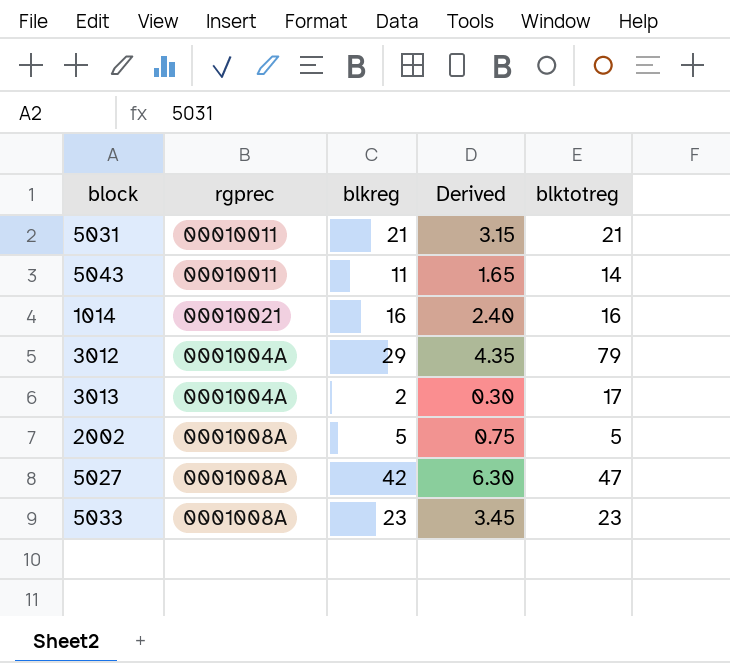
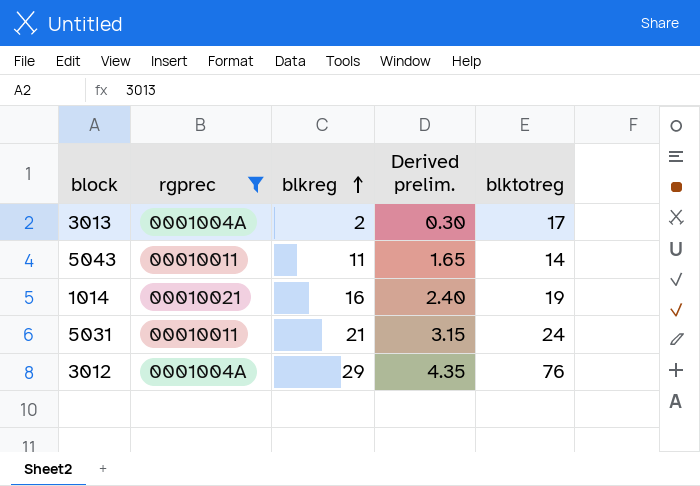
filter: none -> rgprec != 0001008A
row order: none -> blkreg ascending
column name: Derived -> Derived prelim.
1014 | blktotreg: 16 -> 19
5031 | blktotreg: 21 -> 24
3012 | blktotreg: 79 -> 76

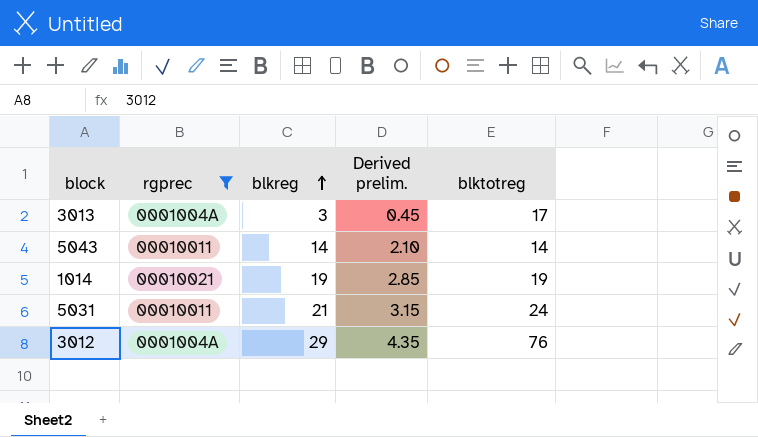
3013 | blkreg: 2 -> 3
3013 | Derived prelim.: 0.30 -> 0.45
5043 | blkreg: 11 -> 14
5043 | Derived prelim.: 1.65 -> 2.10
1014 | blkreg: 16 -> 19
1014 | Derived prelim.: 2.40 -> 2.85

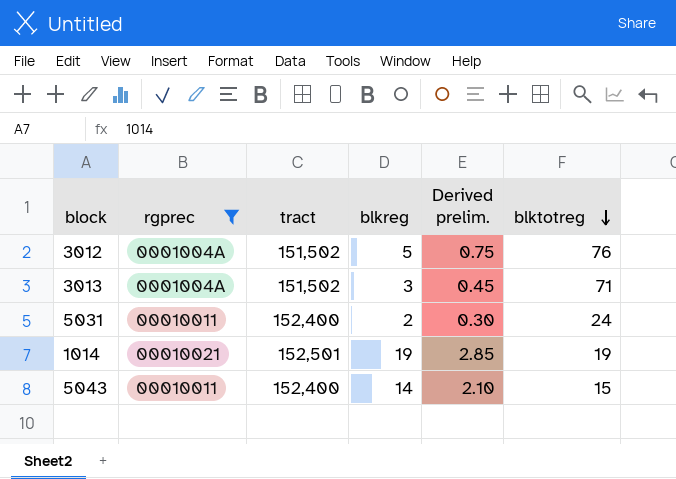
row order: blkreg ascending -> blktotreg descending
column tract | position: none -> 3
3012 | blkreg: 29 -> 5
3012 | Derived prelim.: 4.35 -> 0.75
3013 | blktotreg: 17 -> 71
5031 | blkreg: 21 -> 2
5031 | Derived prelim.: 3.15 -> 0.30
5043 | blktotreg: 14 -> 15

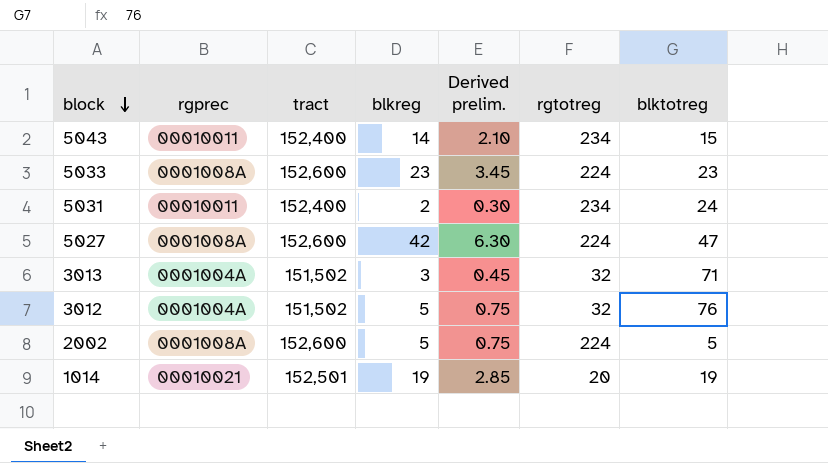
filter: rgprec != 0001008A -> none
row order: blktotreg descending -> block descending
column rgtotreg | position: none -> 6

